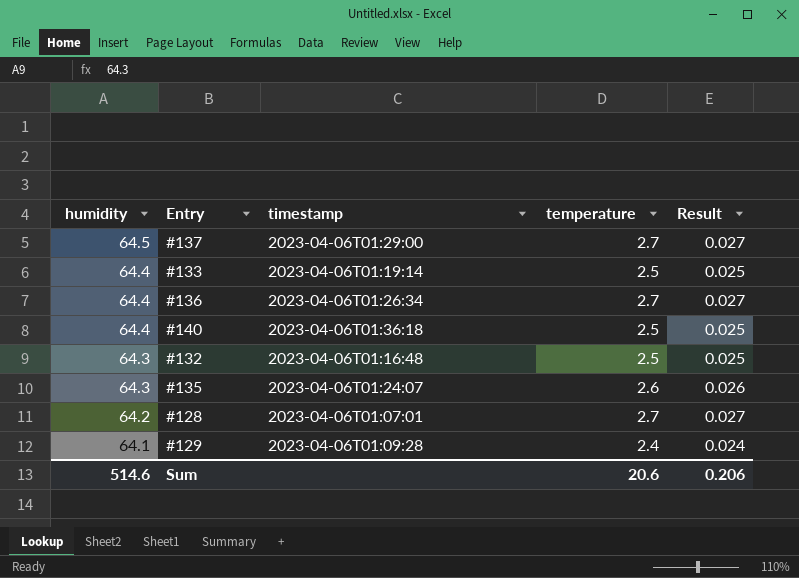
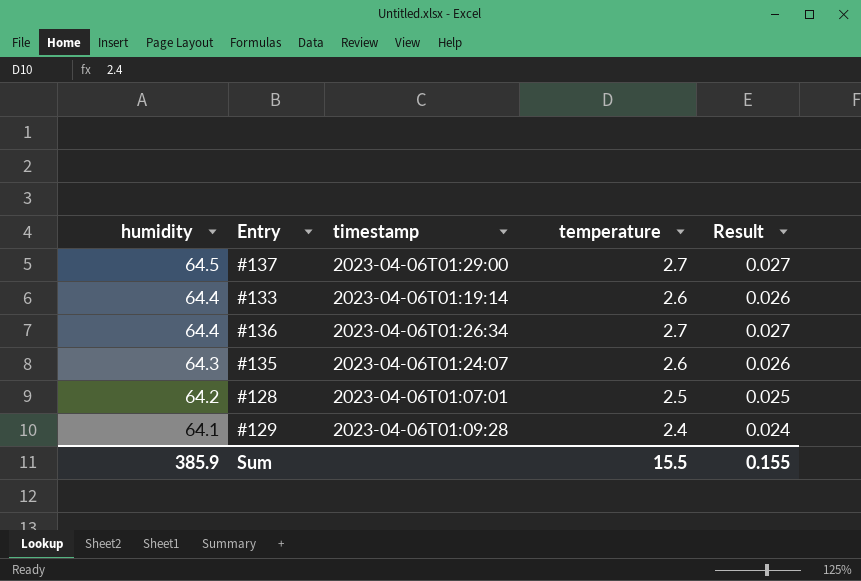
row #140: 64.4 | 2023-04-06T01:36:18 | 2.5 | 0.025 -> none
row #132: 64.3 | 2023-04-06T01:16:48 | 2.5 | 0.025 -> none
#133 | temperature: 2.5 -> 2.6
#133 | Result: 0.025 -> 0.026
#128 | temperature: 2.7 -> 2.5
#128 | Result: 0.027 -> 0.025
Sum | humidity: 514.6 -> 385.9
Sum | temperature: 20.6 -> 15.5
Sum | Result: 0.206 -> 0.155

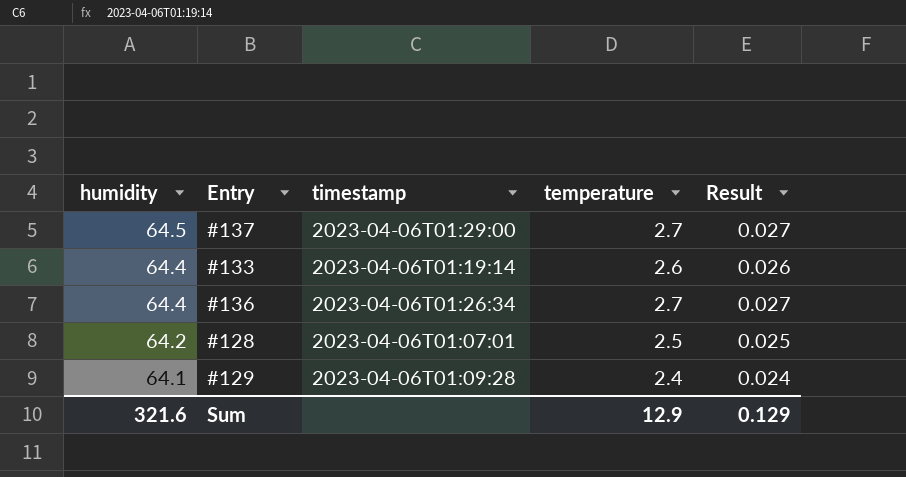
row #135: 64.3 | 2023-04-06T01:24:07 | 2.6 | 0.026 -> none
Sum | humidity: 385.9 -> 321.6
Sum | temperature: 15.5 -> 12.9
Sum | Result: 0.155 -> 0.129

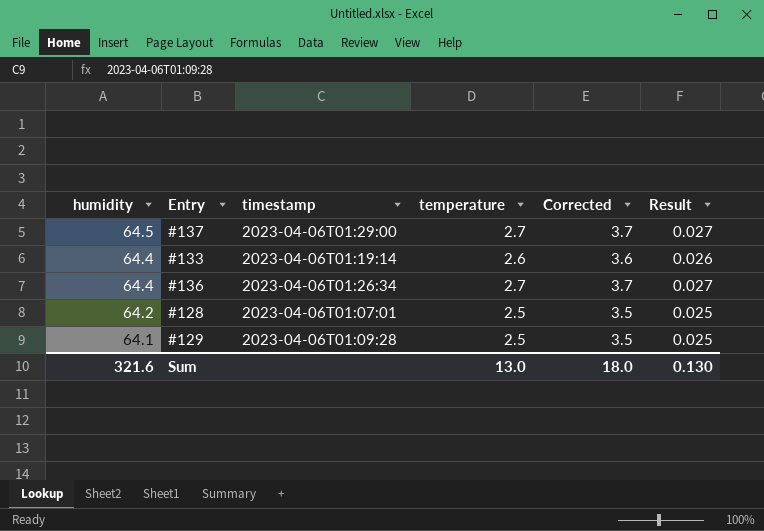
column Corrected | formula: none -> [temperature] + 1
#129 | temperature: 2.4 -> 2.5
#129 | Result: 0.024 -> 0.025
Sum | temperature: 12.9 -> 13.0
Sum | Result: 0.129 -> 0.130

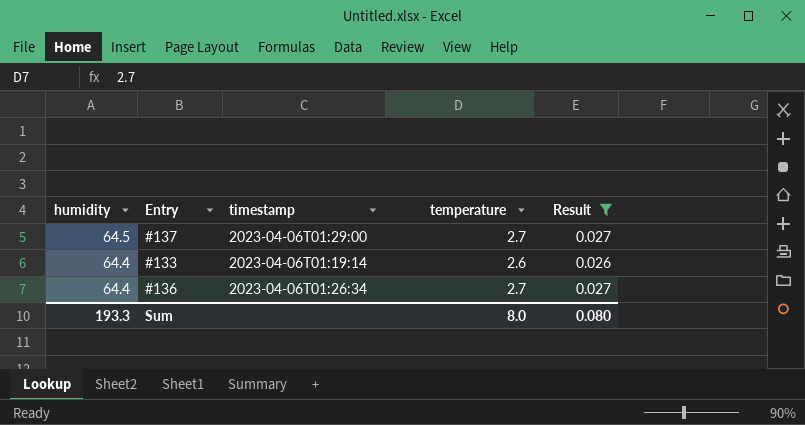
filter: none -> Result != 0.025
column Corrected | formula: [temperature] + 1 -> none
Sum | humidity: 321.6 -> 193.3
Sum | temperature: 13.0 -> 8.0
Sum | Result: 0.130 -> 0.080

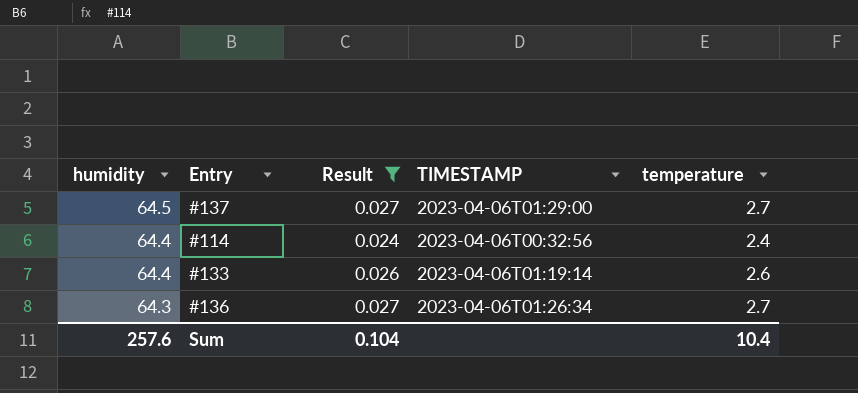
column Result | position: 5 -> 3
column name: timestamp -> TIMESTAMP
row #114: none -> 64.4 | 0.024 | 2023-04-06T00:32:56 | 2.4
#136 | humidity: 64.4 -> 64.3
Sum | humidity: 193.3 -> 257.6
Sum | Result: 0.080 -> 0.104
Sum | temperature: 8.0 -> 10.4

